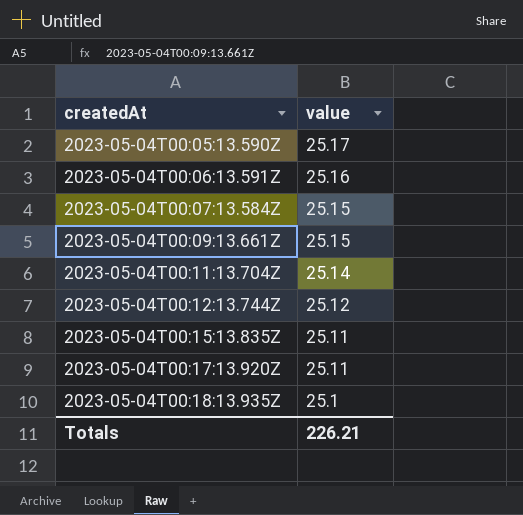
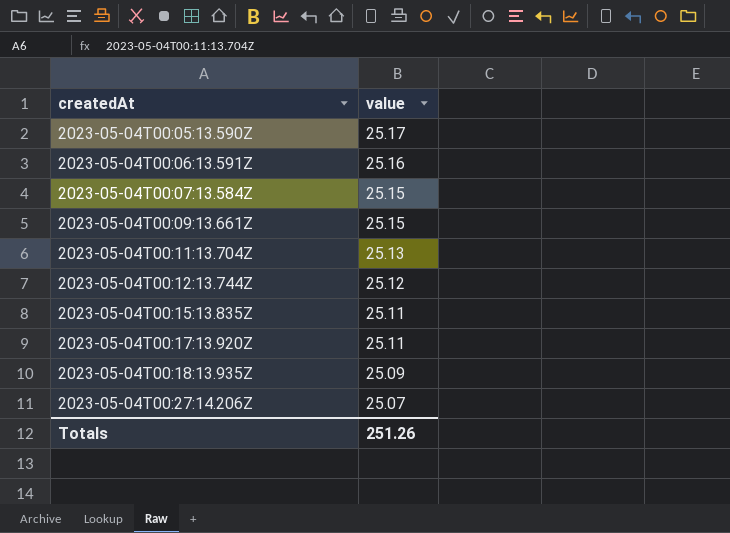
2023-05-04T00:11:13.704Z | value: 25.14 -> 25.13
2023-05-04T00:18:13.935Z | value: 25.1 -> 25.09
row 2023-05-04T00:27:14.206Z: none -> 25.07
Totals | value: 226.21 -> 251.26

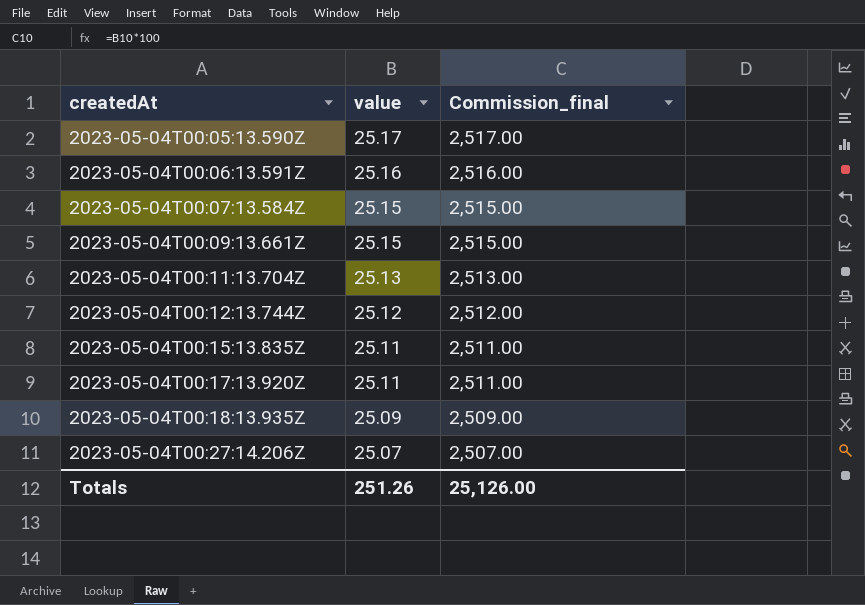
column Commission_final | formula: none -> [value] * 100

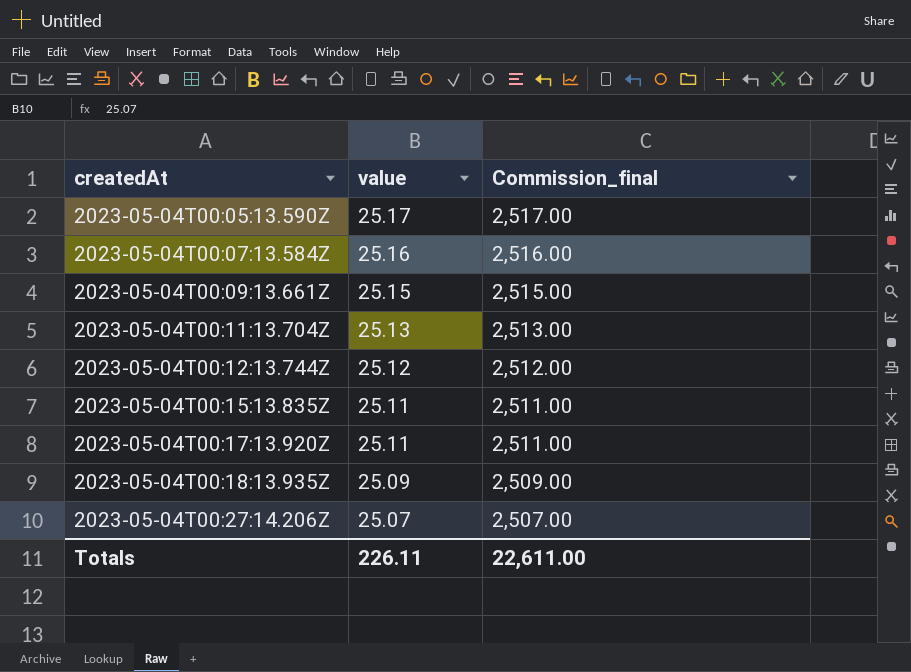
row 2023-05-04T00:06:13.591Z: 25.16 | 2,516.00 -> none
2023-05-04T00:07:13.584Z | value: 25.15 -> 25.16
2023-05-04T00:07:13.584Z | Commission_final: 2,515.00 -> 2,516.00
Totals | value: 251.26 -> 226.11
Totals | Commission_final: 25,126.00 -> 22,611.00

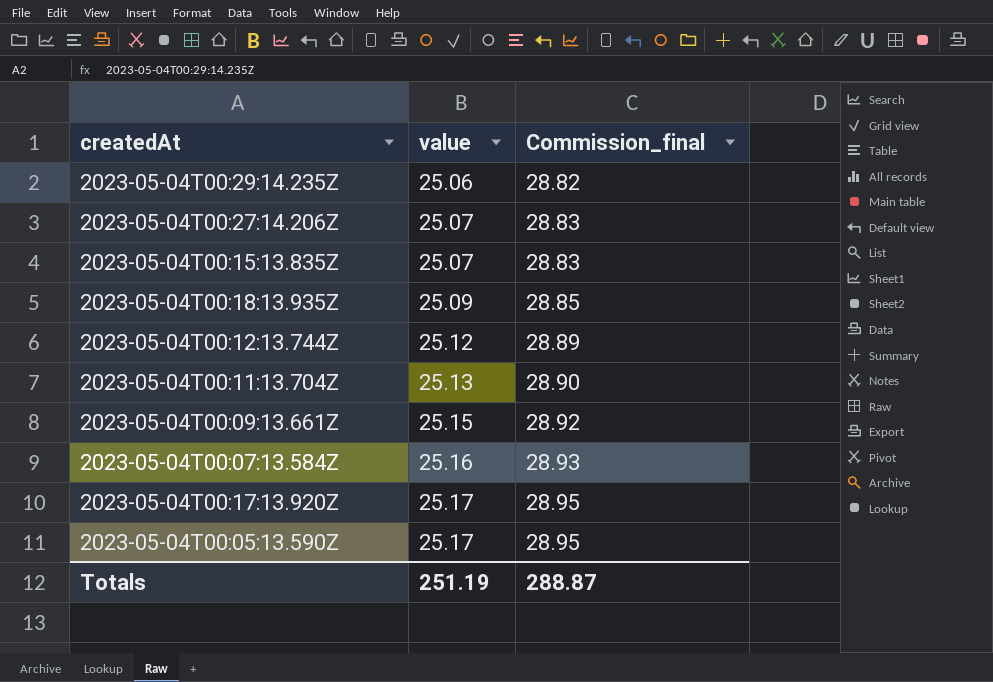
row order: createdAt ascending -> value ascending
column Commission_final | formula: [value] * 100 -> [value] * 1.15
row 2023-05-04T00:29:14.235Z: none -> 25.06 | 28.82
2023-05-04T00:15:13.835Z | value: 25.11 -> 25.07
2023-05-04T00:17:13.920Z | value: 25.11 -> 25.17
Totals | value: 226.11 -> 251.19
Totals | Commission_final: 22,611.00 -> 288.87

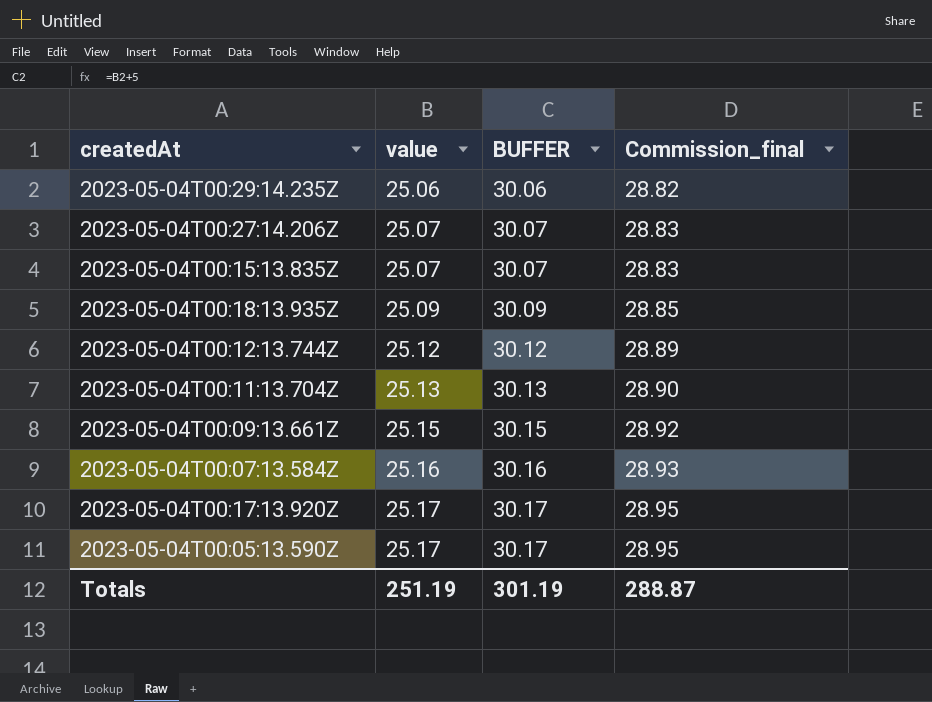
column BUFFER | formula: none -> [value] + 5

